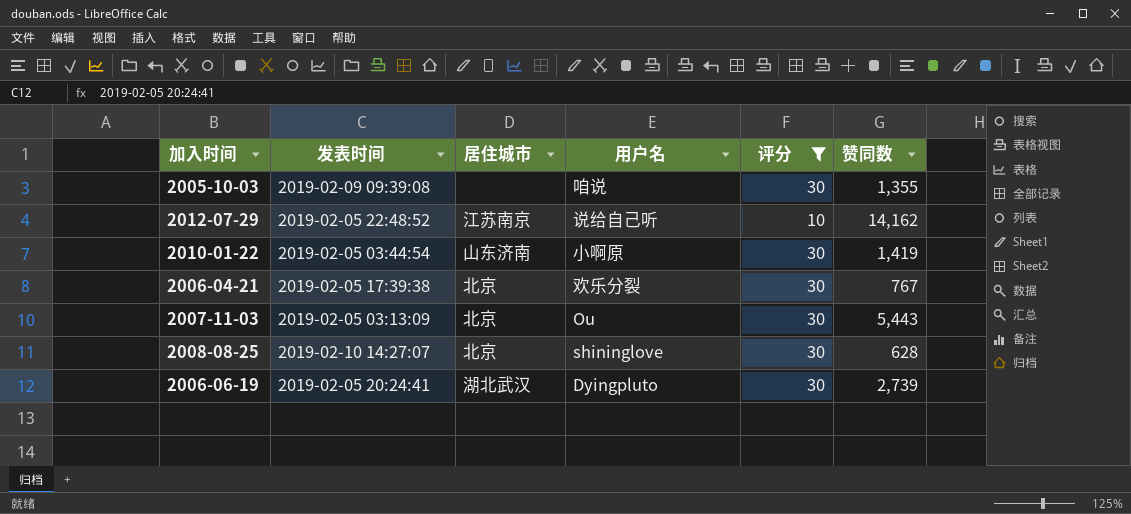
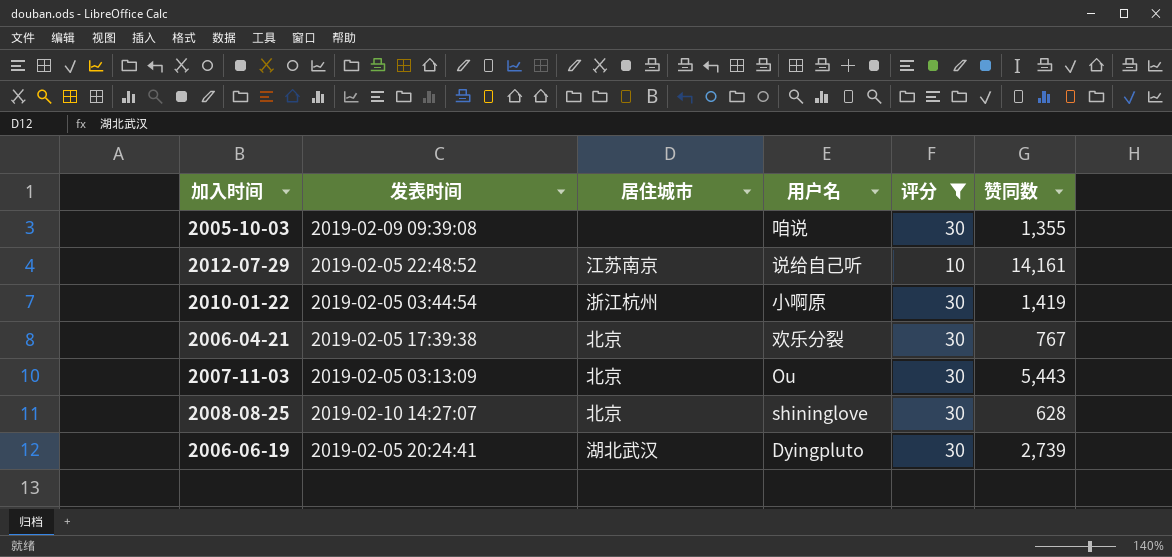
2012-07-29 | 赞同数: 14,162 -> 14,161
2010-01-22 | 居住城市: 山东济南 -> 浙江杭州

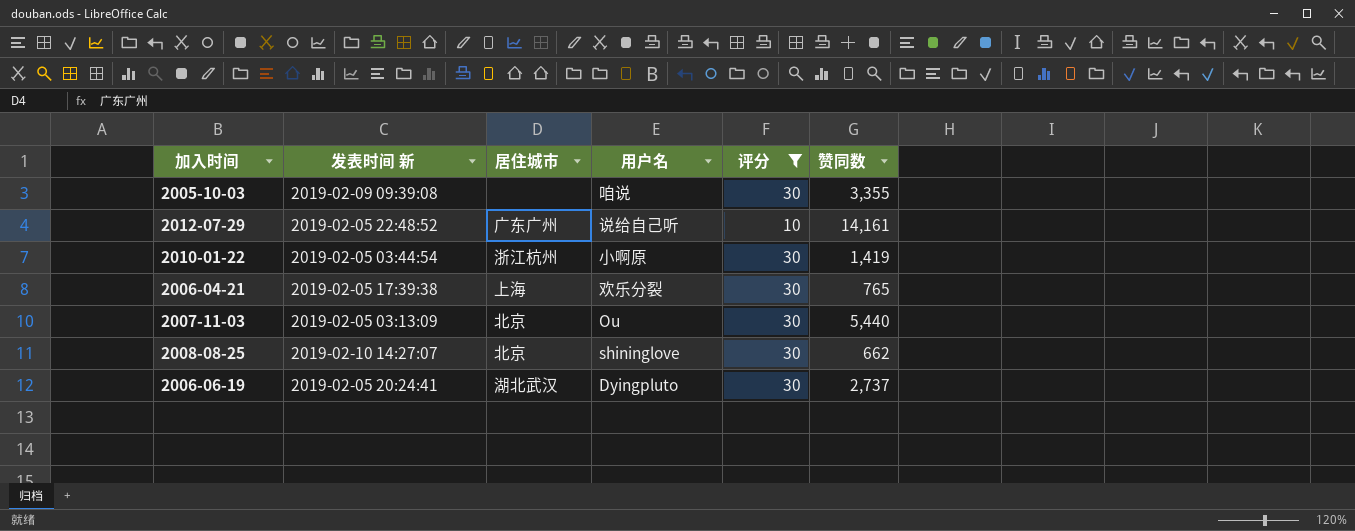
column name: 发表时间 -> 发表时间 新
2005-10-03 | 赞同数: 1,355 -> 3,355
2012-07-29 | 居住城市: 江苏南京 -> 广东广州
2006-04-21 | 居住城市: 北京 -> 上海
2006-04-21 | 赞同数: 767 -> 765
2007-11-03 | 赞同数: 5,443 -> 5,440
2008-08-25 | 赞同数: 628 -> 662
2006-06-19 | 赞同数: 2,739 -> 2,737

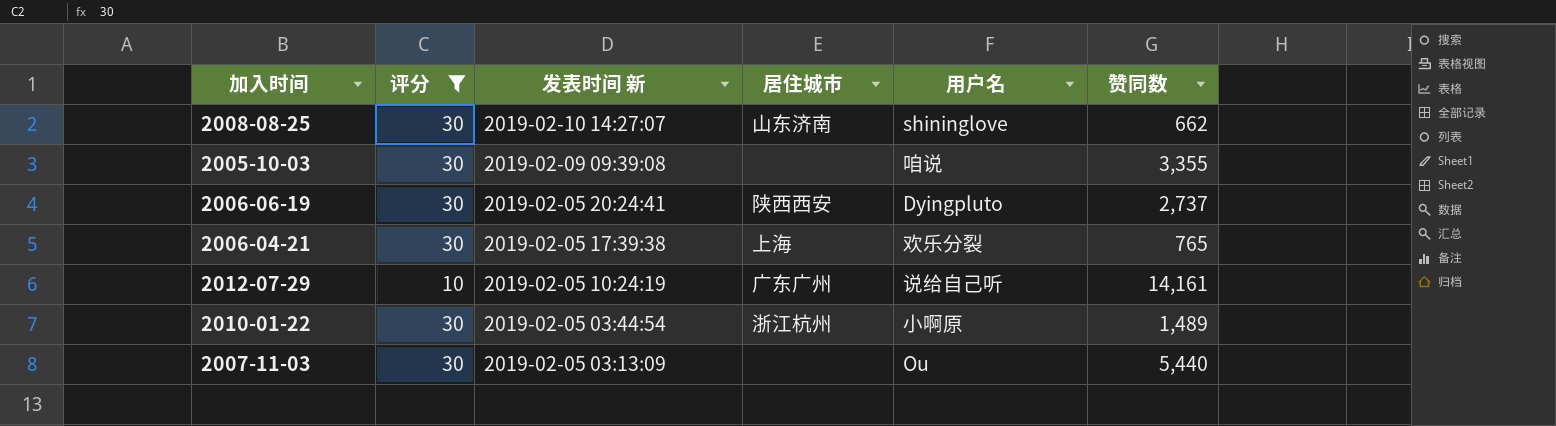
row order: none -> 发表时间 新 descending
column 评分 | position: 5 -> 2
2008-08-25 | 居住城市: 北京 -> 山东济南
2006-06-19 | 居住城市: 湖北武汉 -> 陕西西安
2012-07-29 | 发表时间 新: 2019-02-05 22:48:52 -> 2019-02-05 10:24:19
2010-01-22 | 赞同数: 1,419 -> 1,489
2007-11-03 | 居住城市: 北京 -> none

